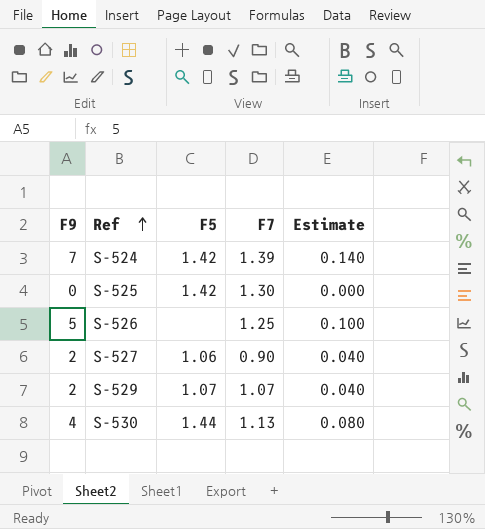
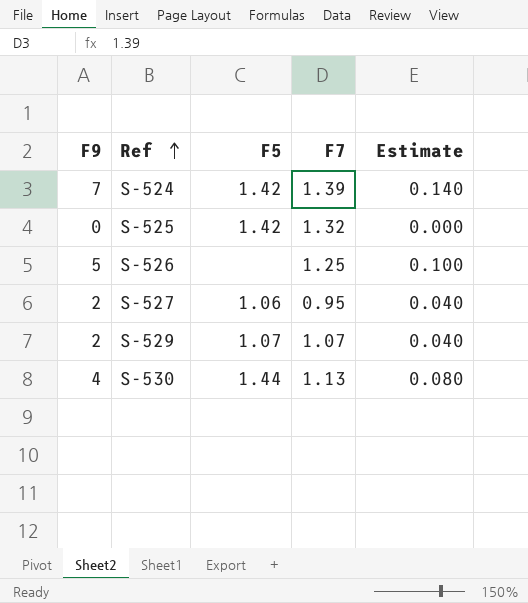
S-525 | F7: 1.30 -> 1.32
S-527 | F7: 0.90 -> 0.95

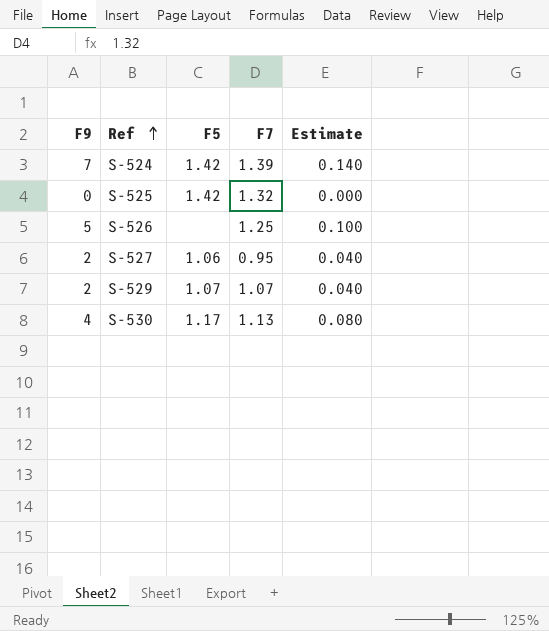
S-530 | F5: 1.44 -> 1.17

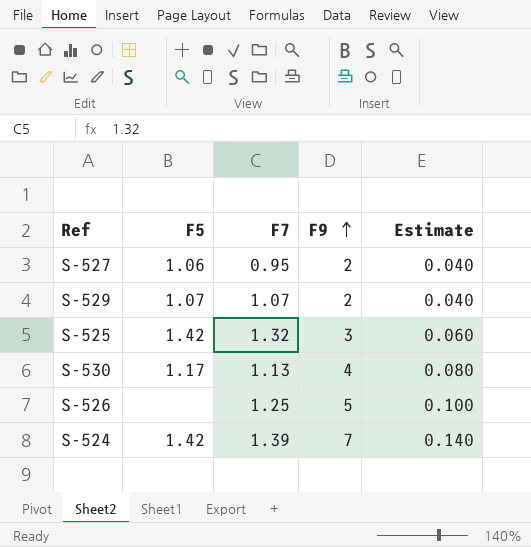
row order: Ref ascending -> F9 ascending
column F9 | position: 1 -> 4
S-525 | F9: 0 -> 3
S-525 | Estimate: 0.000 -> 0.060

